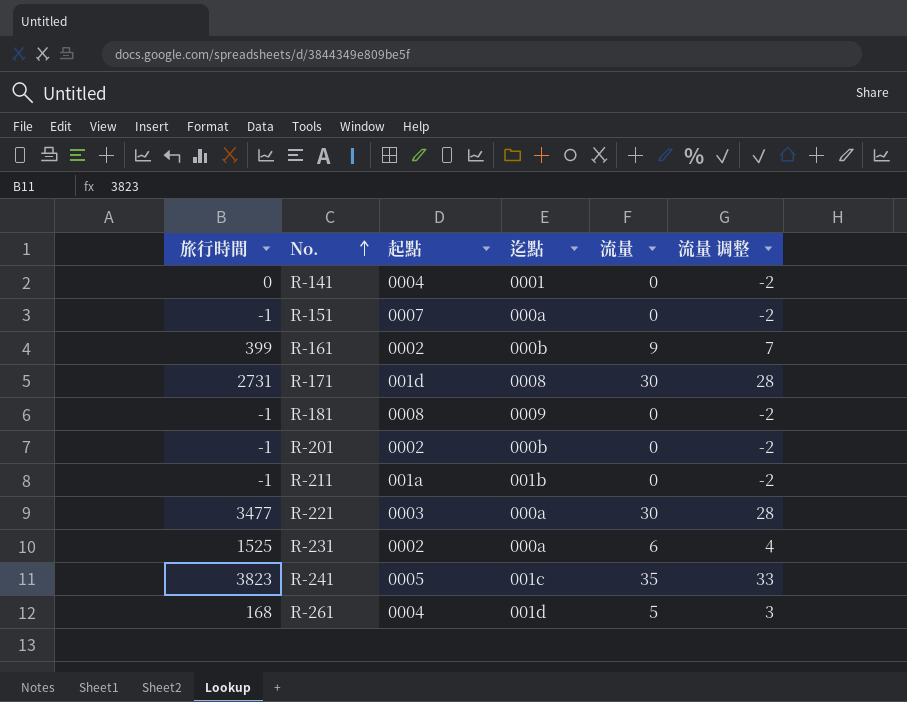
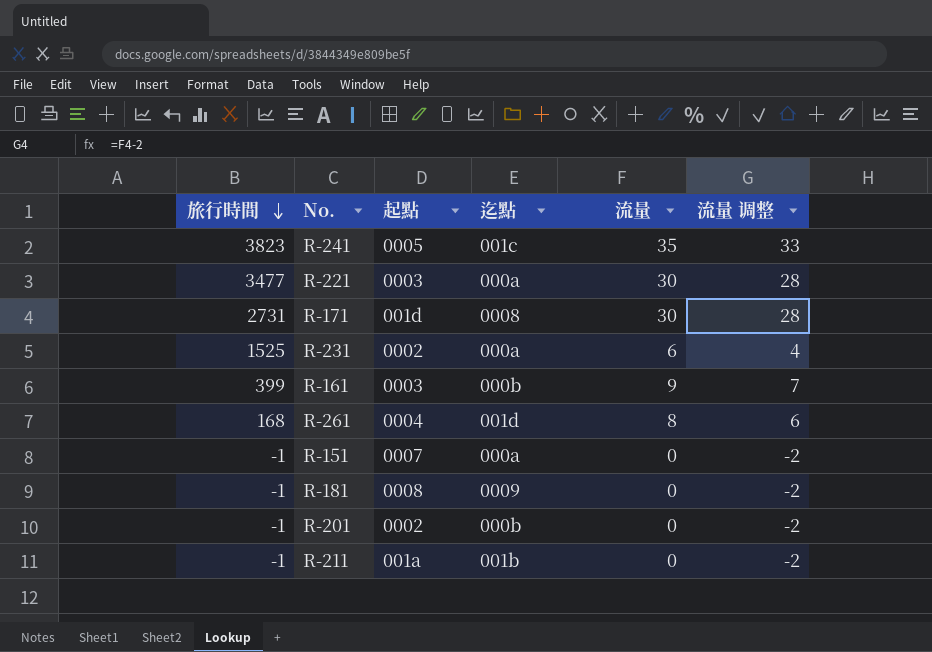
row order: No. ascending -> 旅行時間 descending
row R-141: 0 | 0004 | 0001 | 0 | -2 -> none
R-161 | 起點: 0002 -> 0003
R-261 | 流量: 5 -> 8
R-261 | 流量 调整: 3 -> 6

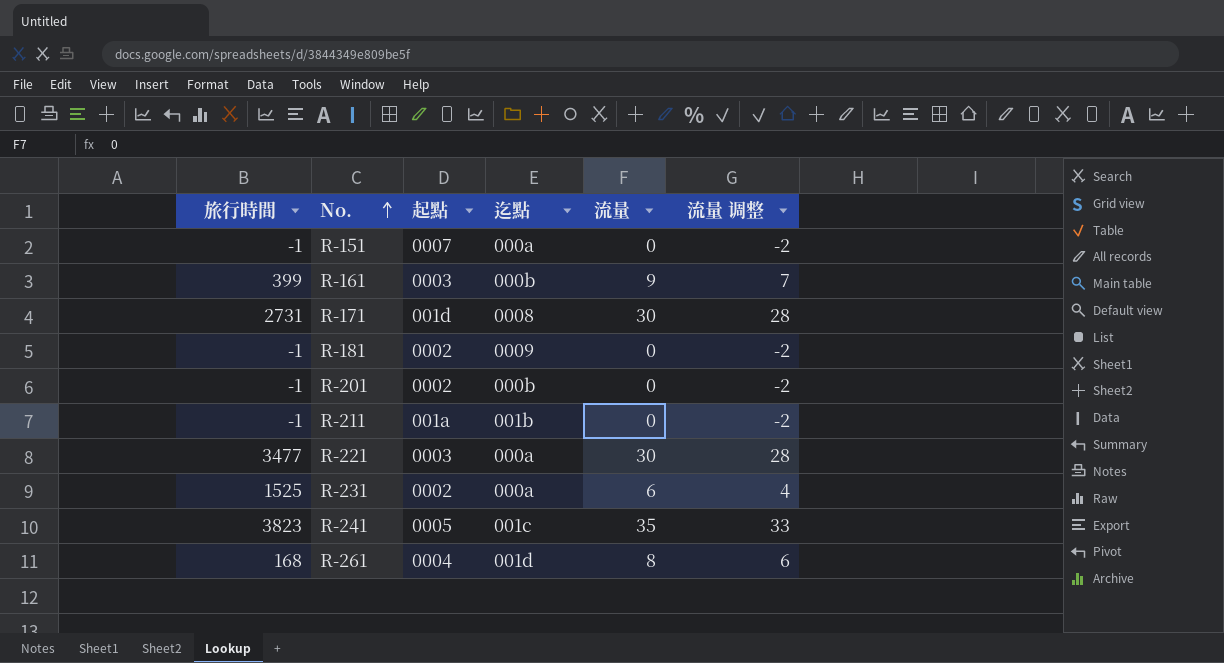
row order: 旅行時間 descending -> No. ascending
R-181 | 起點: 0008 -> 0002

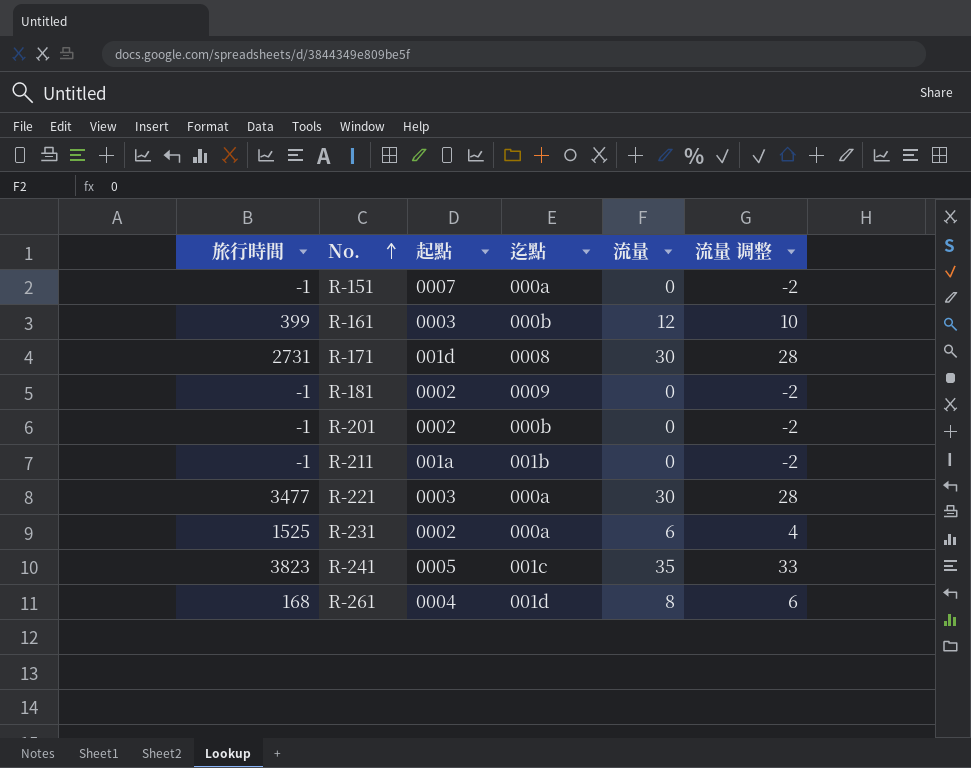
R-161 | 流量: 9 -> 12
R-161 | 流量 调整: 7 -> 10

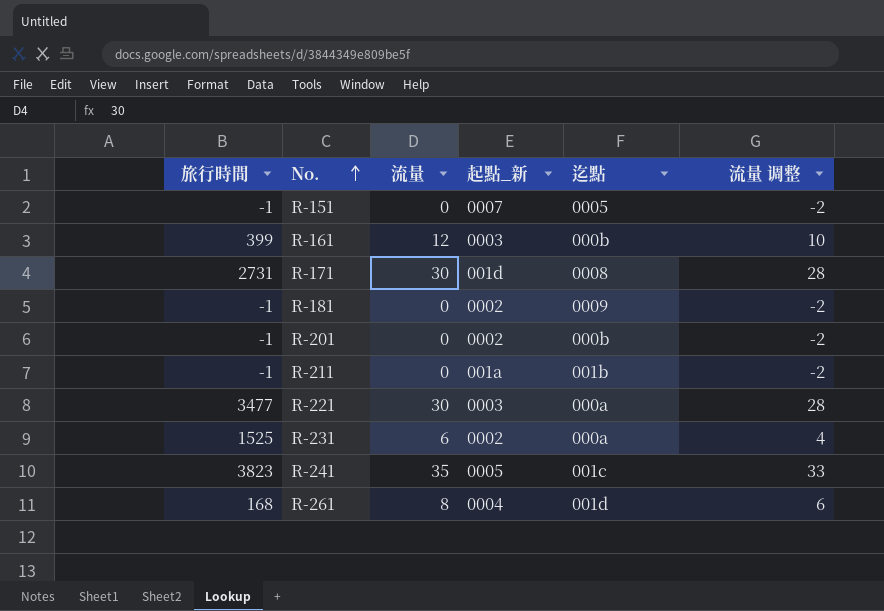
column 流量 | position: 5 -> 3
column name: 起點 -> 起點_新
R-151 | 迄點: 000a -> 0005

